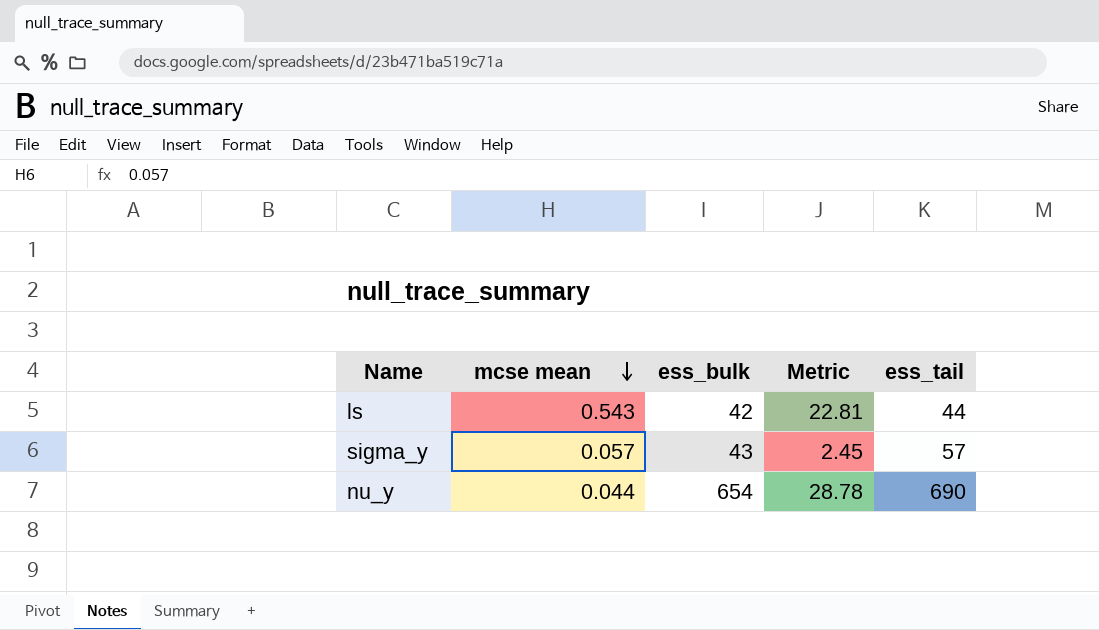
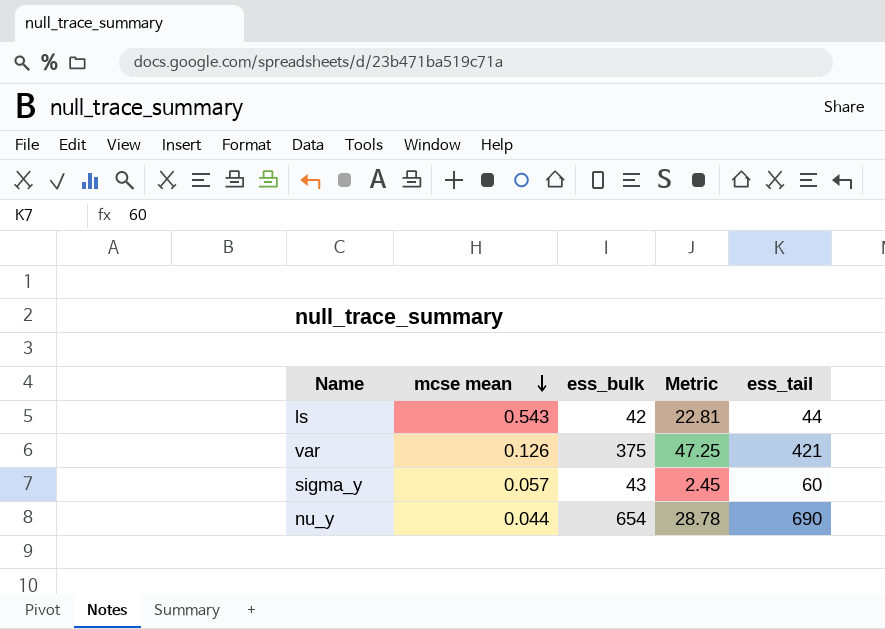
row var: none -> 0.126 | 375 | 47.25 | 421
sigma_y | ess_tail: 57 -> 60

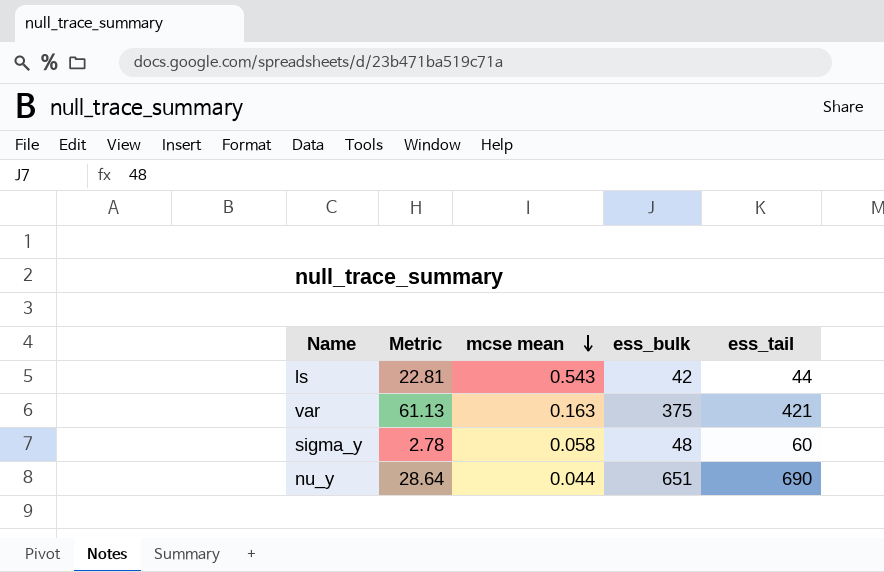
column Metric | position: 4 -> 2
var | Metric: 47.25 -> 61.13
var | mcse mean: 0.126 -> 0.163
sigma_y | Metric: 2.45 -> 2.78
sigma_y | mcse mean: 0.057 -> 0.058
sigma_y | ess_bulk: 43 -> 48
nu_y | Metric: 28.78 -> 28.64
nu_y | ess_bulk: 654 -> 651

